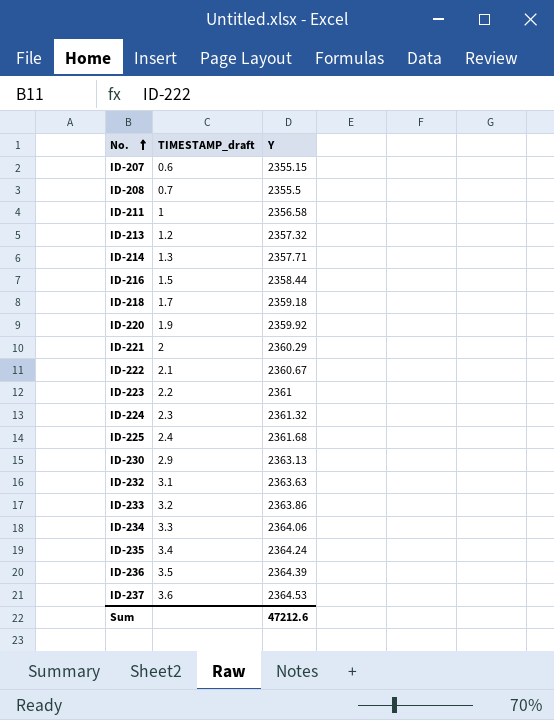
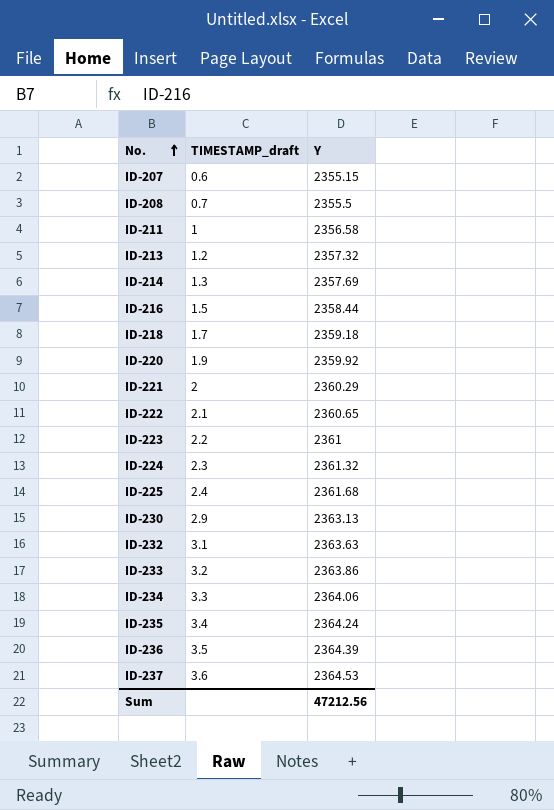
ID-214 | Y: 2357.71 -> 2357.69
ID-222 | Y: 2360.67 -> 2360.65
Sum | Y: 47212.6 -> 47212.56

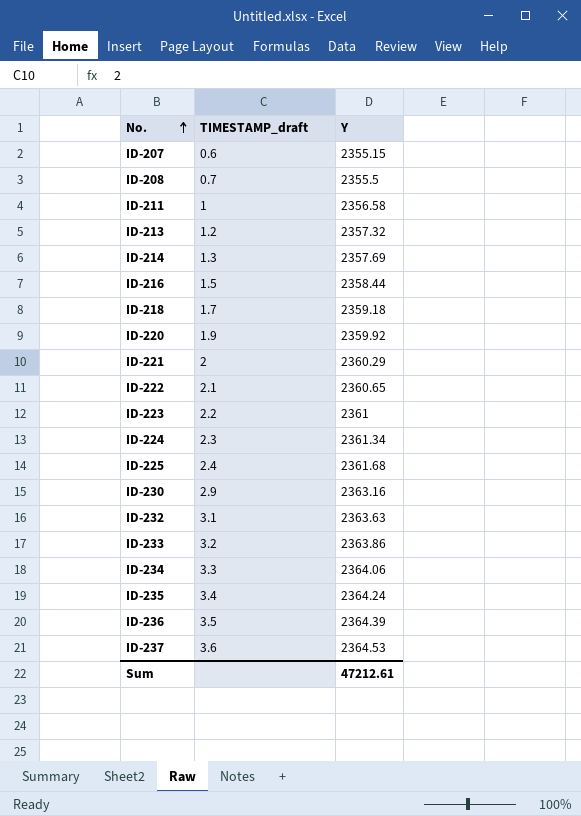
ID-224 | Y: 2361.32 -> 2361.34
ID-230 | Y: 2363.13 -> 2363.16
Sum | Y: 47212.56 -> 47212.61

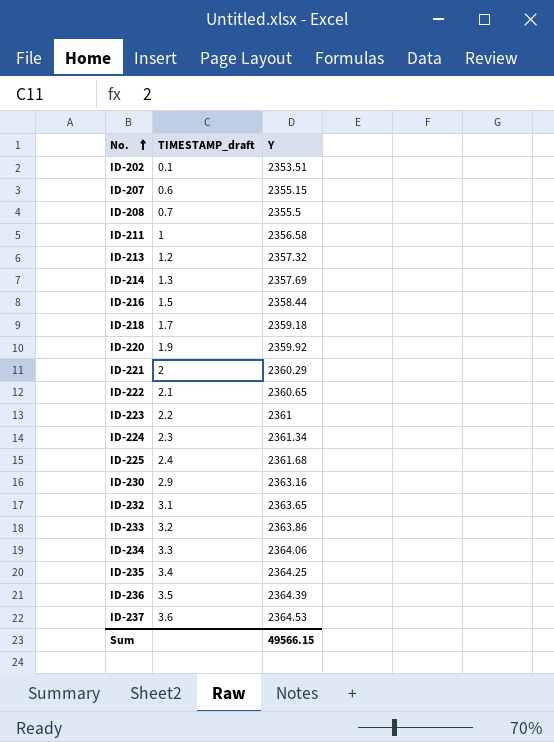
row ID-202: none -> 0.1 | 2353.51
ID-232 | Y: 2363.63 -> 2363.65
ID-235 | Y: 2364.24 -> 2364.25
Sum | Y: 47212.61 -> 49566.15

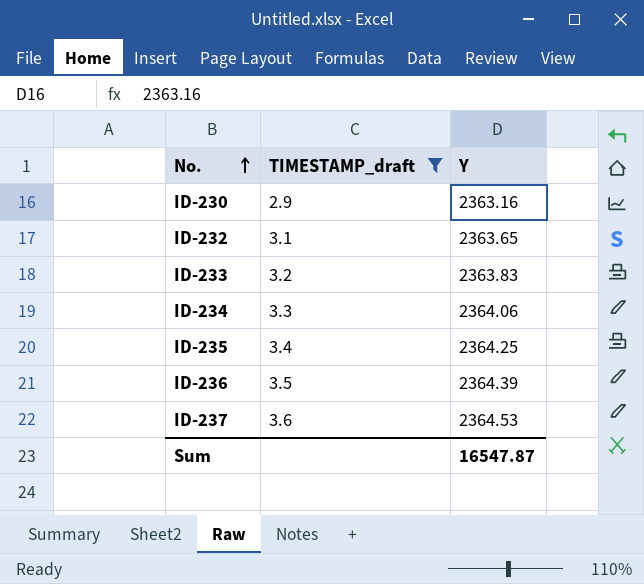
filter: none -> TIMESTAMP_draft >= 2.9
ID-233 | Y: 2363.86 -> 2363.83
Sum | Y: 49566.15 -> 16547.87

